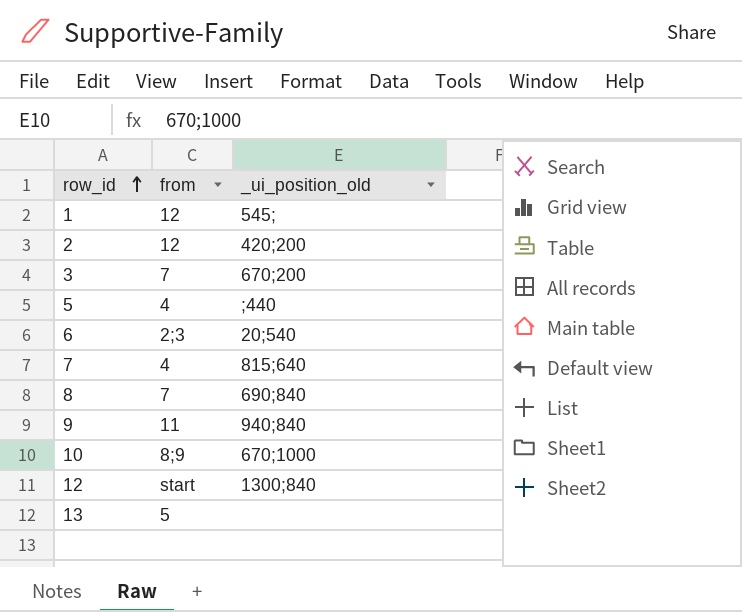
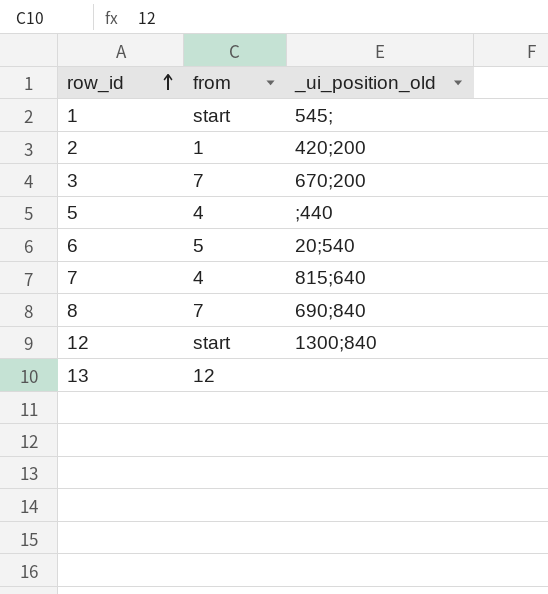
row 9: 11 | 940;840 -> none
row 10: 8;9 | 670;1000 -> none
1 | from: 12 -> start
2 | from: 12 -> 1
6 | from: 2;3 -> 5
13 | from: 5 -> 12

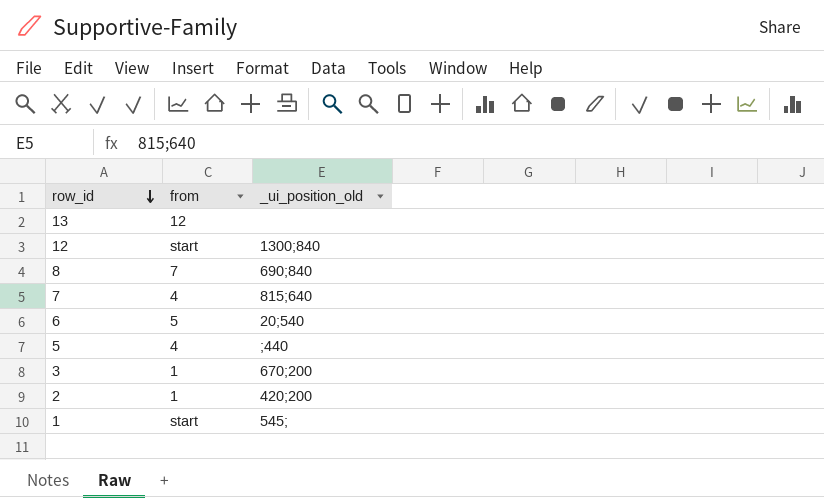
row order: row_id ascending -> row_id descending
3 | from: 7 -> 1

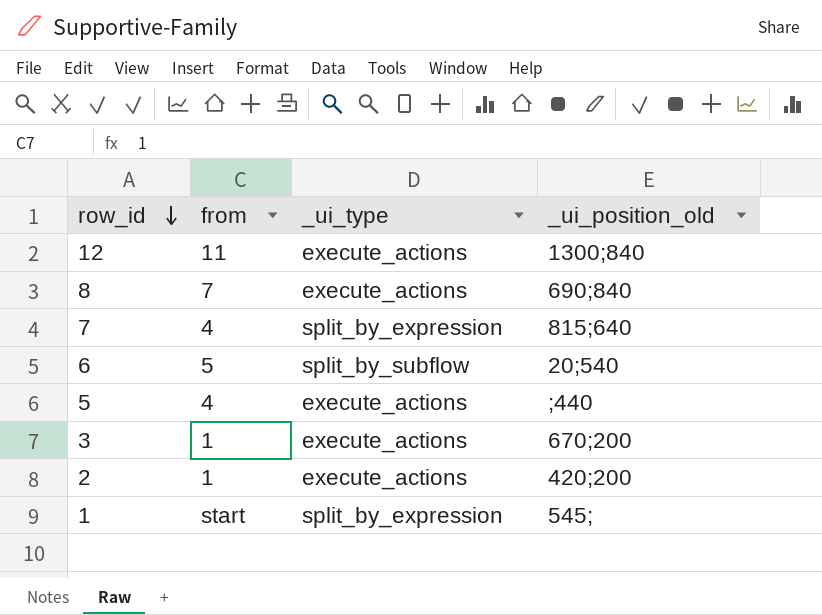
column _ui_type | position: none -> 3
row 13: 12 | none -> none
12 | from: start -> 11

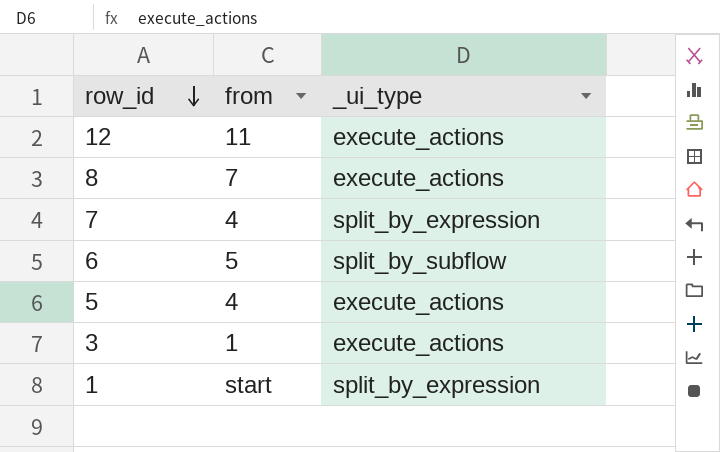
column _ui_position_old | position: 4 -> none
row 2: 1 | execute_actions | 420;200 -> none

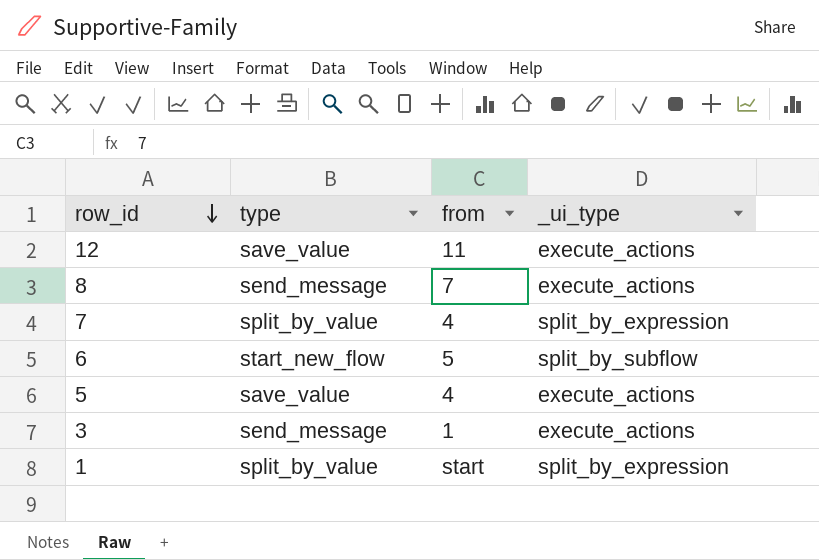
column type | position: none -> 2

